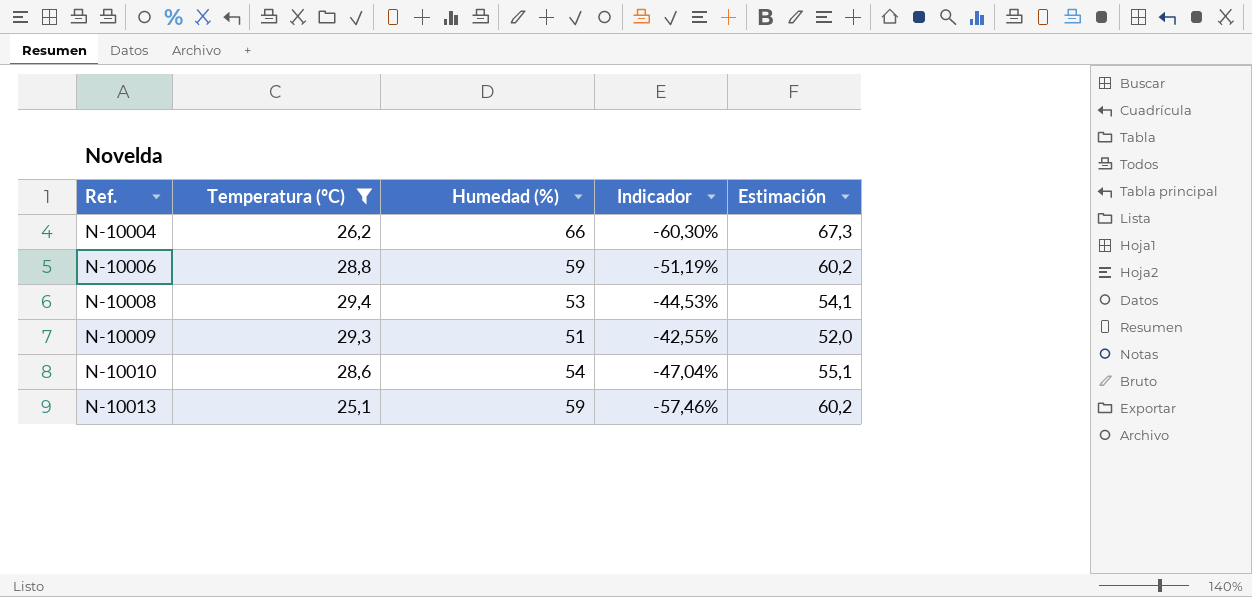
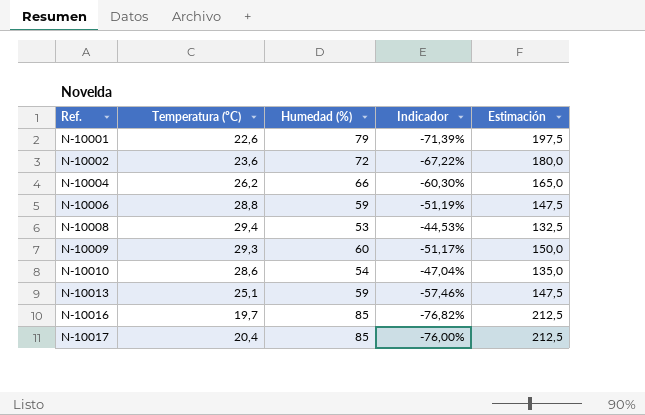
filter: Temperatura (ºC) >= 25,1 -> none
column Estimación | formula: [Humedad (%)] * 1,02 -> [Humedad (%)] * 2,5
N-10009 | Humedad (%): 51 -> 60
N-10009 | Indicador: -42,55% -> -51,17%

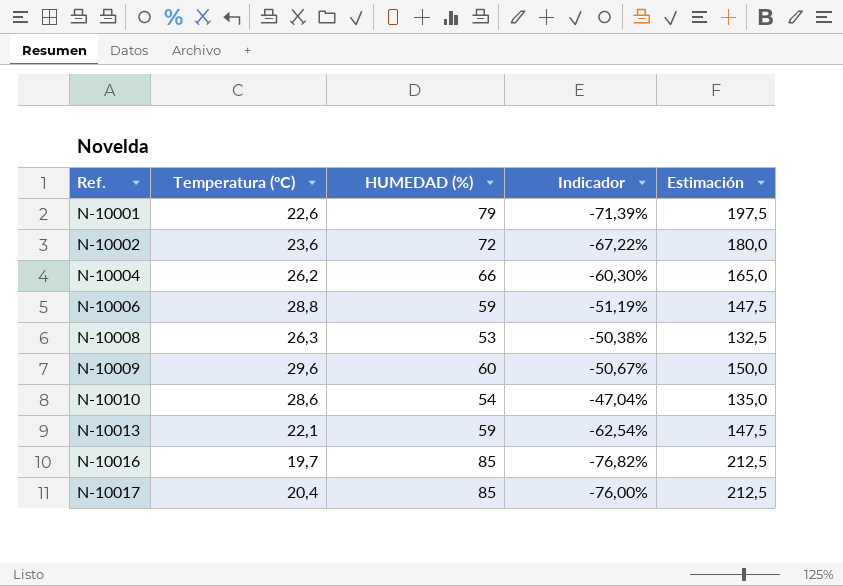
column name: Humedad (%) -> HUMEDAD (%)
N-10008 | Temperatura (ºC): 29,4 -> 26,3
N-10008 | Indicador: -44,53% -> -50,38%
N-10009 | Temperatura (ºC): 29,3 -> 29,6
N-10009 | Indicador: -51,17% -> -50,67%
N-10013 | Temperatura (ºC): 25,1 -> 22,1
N-10013 | Indicador: -57,46% -> -62,54%

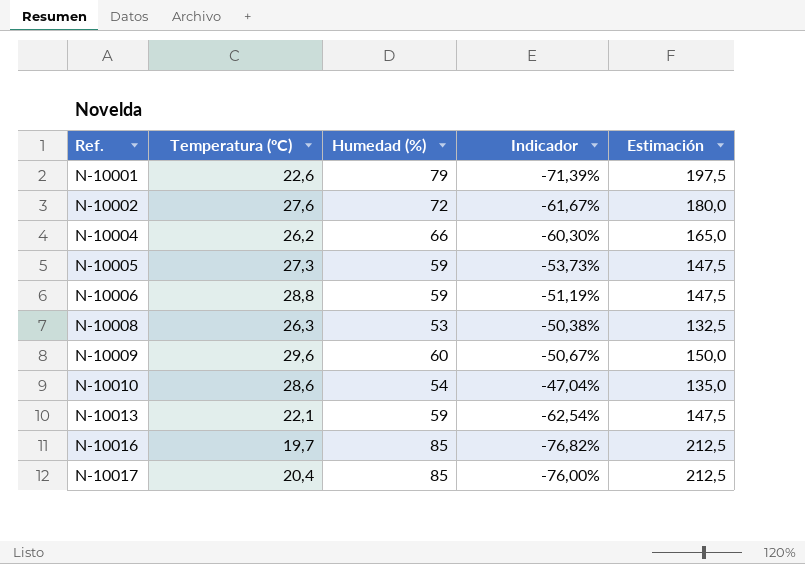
column name: HUMEDAD (%) -> Humedad (%)
N-10002 | Temperatura (ºC): 23,6 -> 27,6
N-10002 | Indicador: -67,22% -> -61,67%
row N-10005: none -> 27,3 | 59 | -53,73% | 147,5

